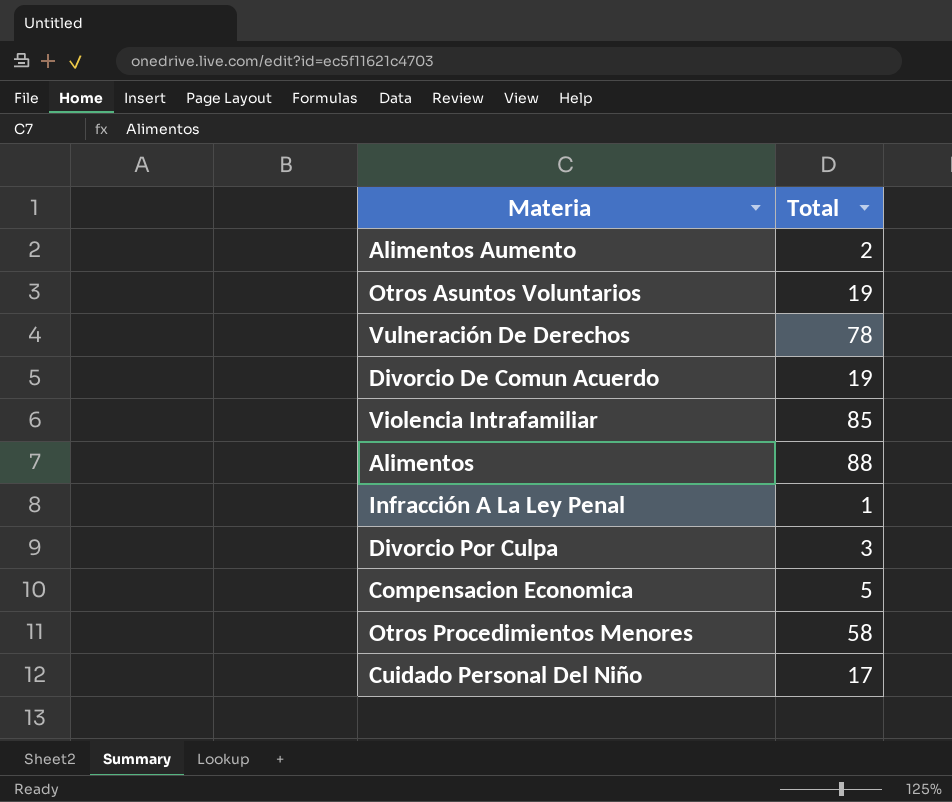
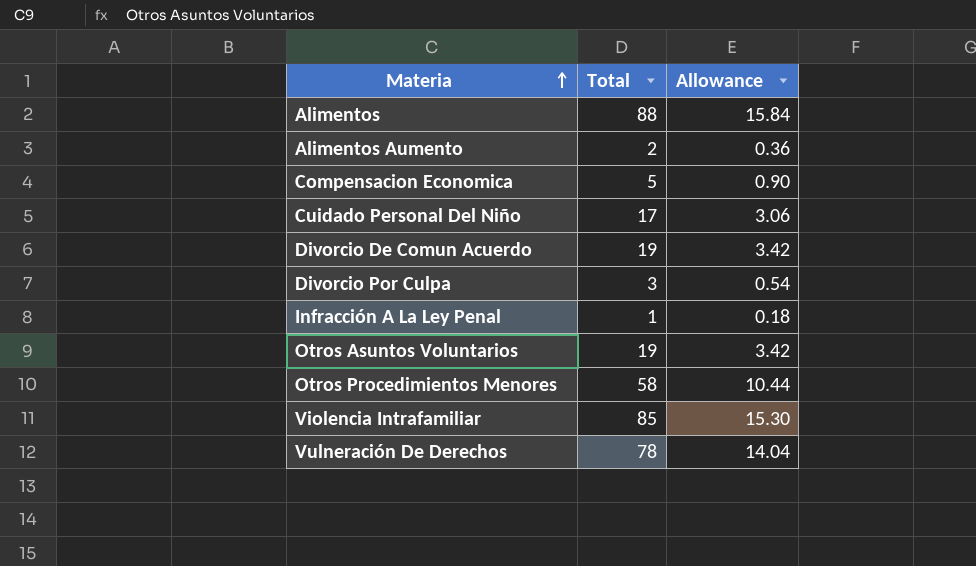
row order: none -> Materia ascending
column Allowance | formula: none -> [Total] * 0.18

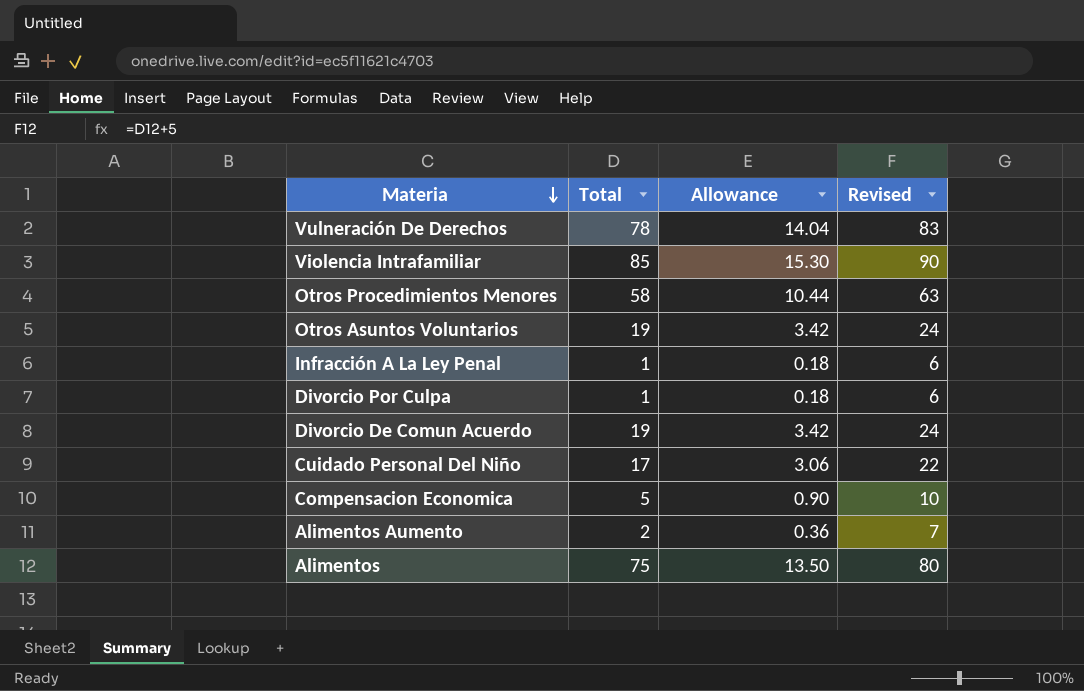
row order: Materia ascending -> Materia descending
column Revised | formula: none -> [Total] + 5
Divorcio Por Culpa | Total: 3 -> 1
Divorcio Por Culpa | Allowance: 0.54 -> 0.18
Alimentos | Total: 88 -> 75
Alimentos | Allowance: 15.84 -> 13.50

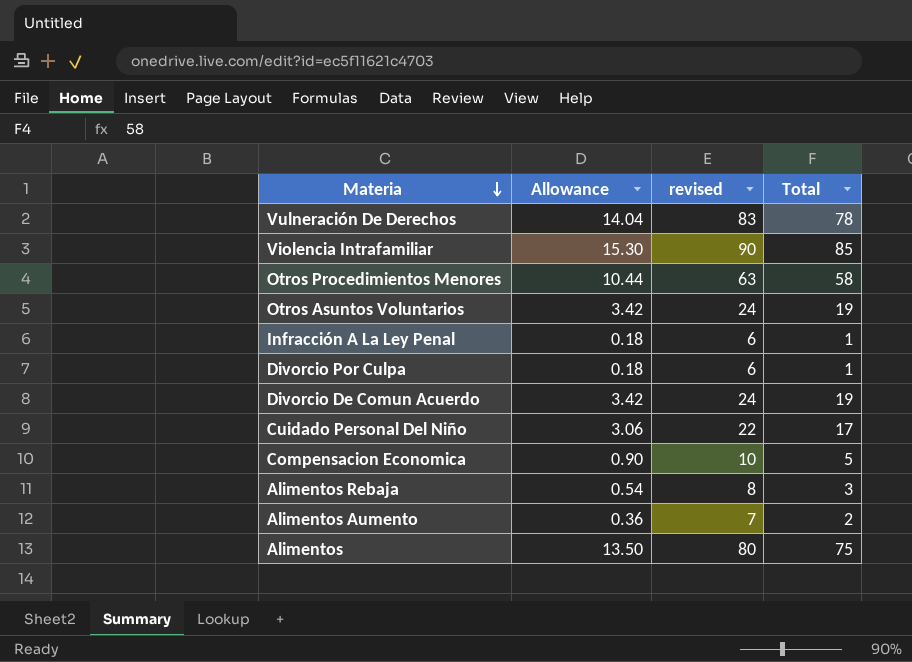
column name: Revised -> revised
column Total | position: 2 -> 4
row Alimentos Rebaja: none -> 0.54 | 8 | 3

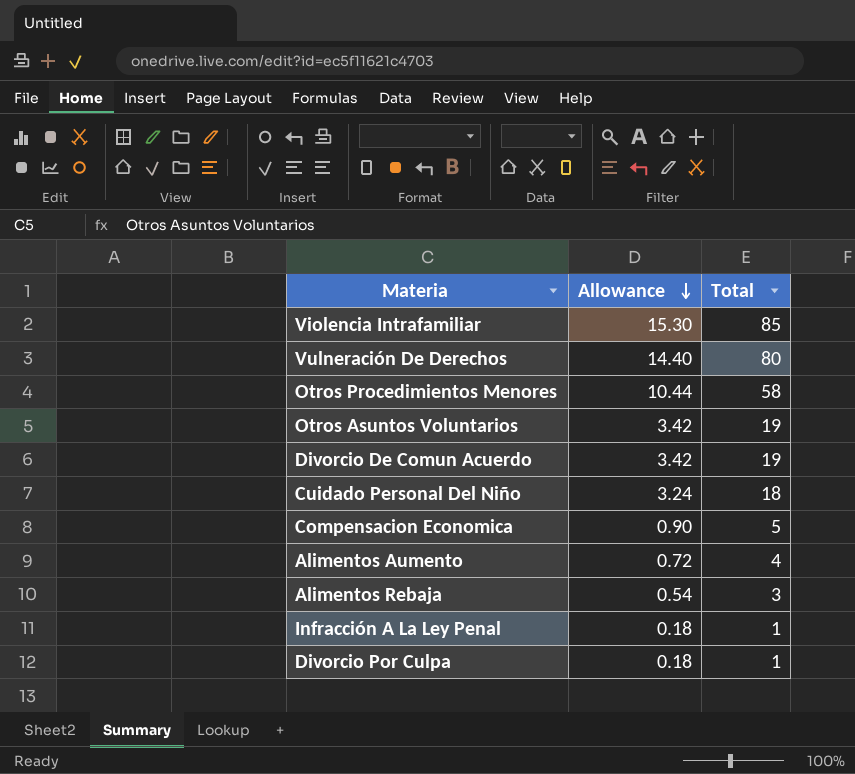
row order: Materia descending -> Allowance descending
column revised | formula: [Total] + 5 -> none
row Alimentos: 13.50 | 80 | 75 -> none
Vulneración De Derechos | Allowance: 14.04 -> 14.40
Vulneración De Derechos | Total: 78 -> 80
Cuidado Personal Del Niño | Allowance: 3.06 -> 3.24
Cuidado Personal Del Niño | Total: 17 -> 18
Alimentos Aumento | Allowance: 0.36 -> 0.72
Alimentos Aumento | Total: 2 -> 4

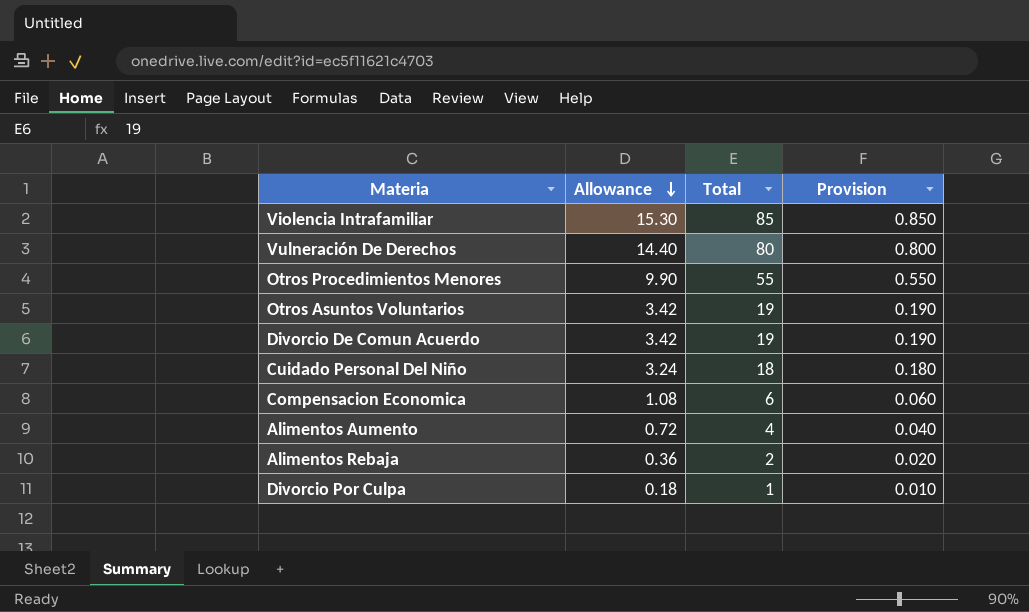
column Provision | formula: none -> [Total] * 0.01
row Infracción A La Ley Penal: 0.18 | 1 -> none
Otros Procedimientos Menores | Allowance: 10.44 -> 9.90
Otros Procedimientos Menores | Total: 58 -> 55
Compensacion Economica | Allowance: 0.90 -> 1.08
Compensacion Economica | Total: 5 -> 6
Alimentos Rebaja | Allowance: 0.54 -> 0.36
Alimentos Rebaja | Total: 3 -> 2

